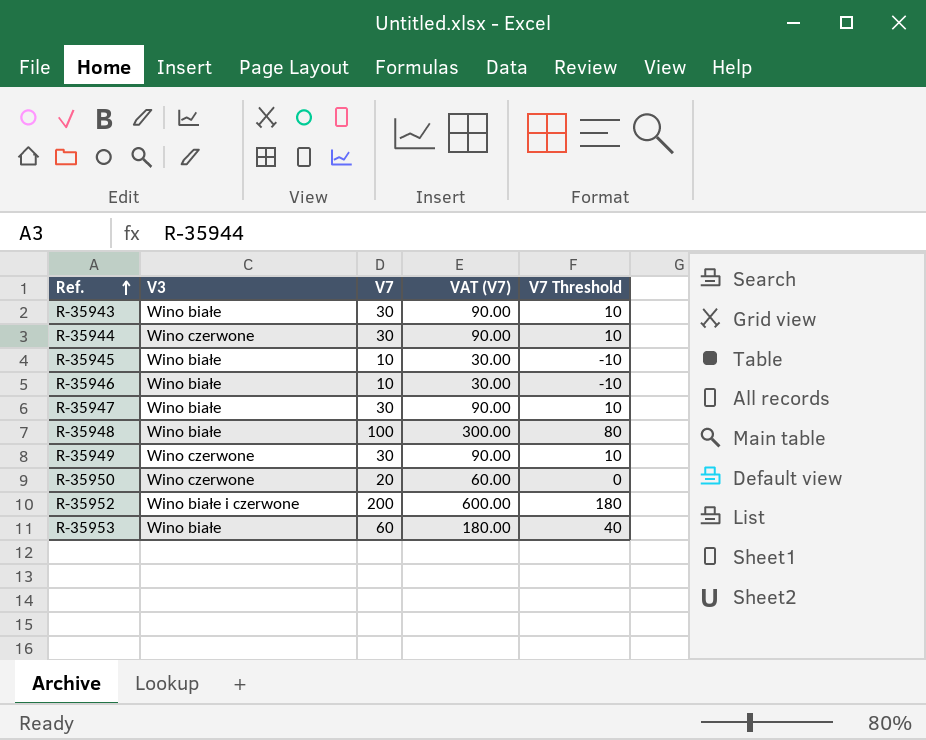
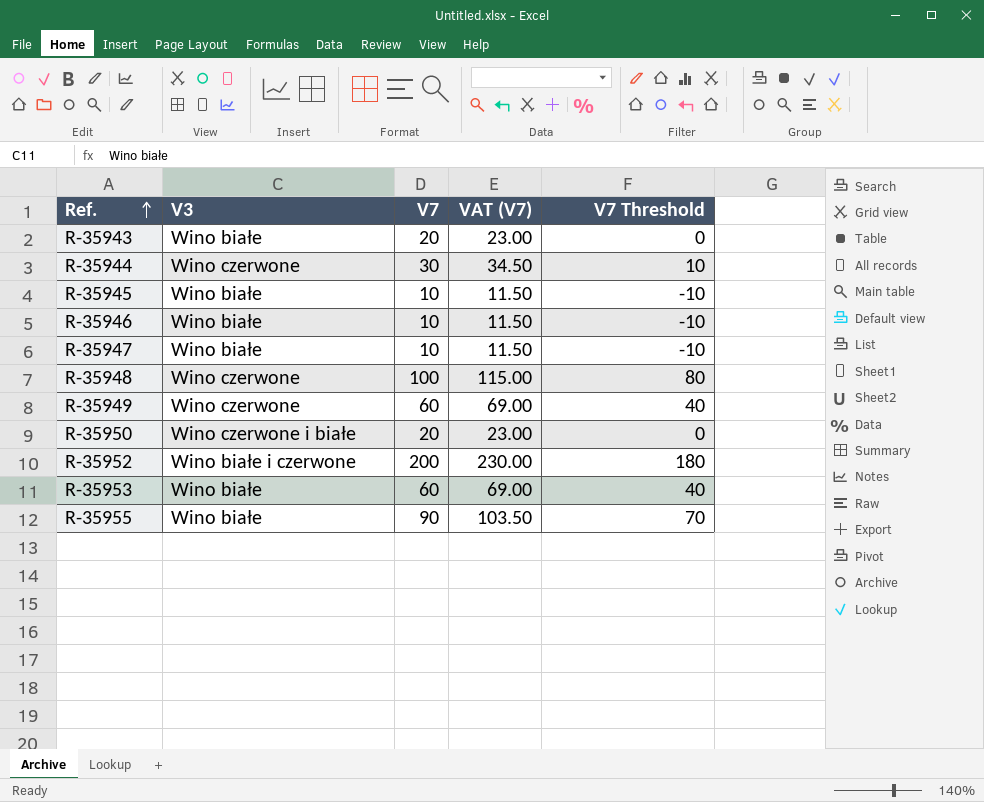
column VAT (V7) | formula: [V7] * 3 -> [V7] * 1.15
R-35943 | V7: 30 -> 20
R-35943 | V7 Threshold: 10 -> 0
R-35947 | V7: 30 -> 10
R-35947 | V7 Threshold: 10 -> -10
R-35948 | V3: Wino białe -> Wino czerwone
R-35949 | V7: 30 -> 60
R-35949 | V7 Threshold: 10 -> 40
R-35950 | V3: Wino czerwone -> Wino czerwone i białe
row R-35955: none -> Wino białe | 90 | 103.50 | 70

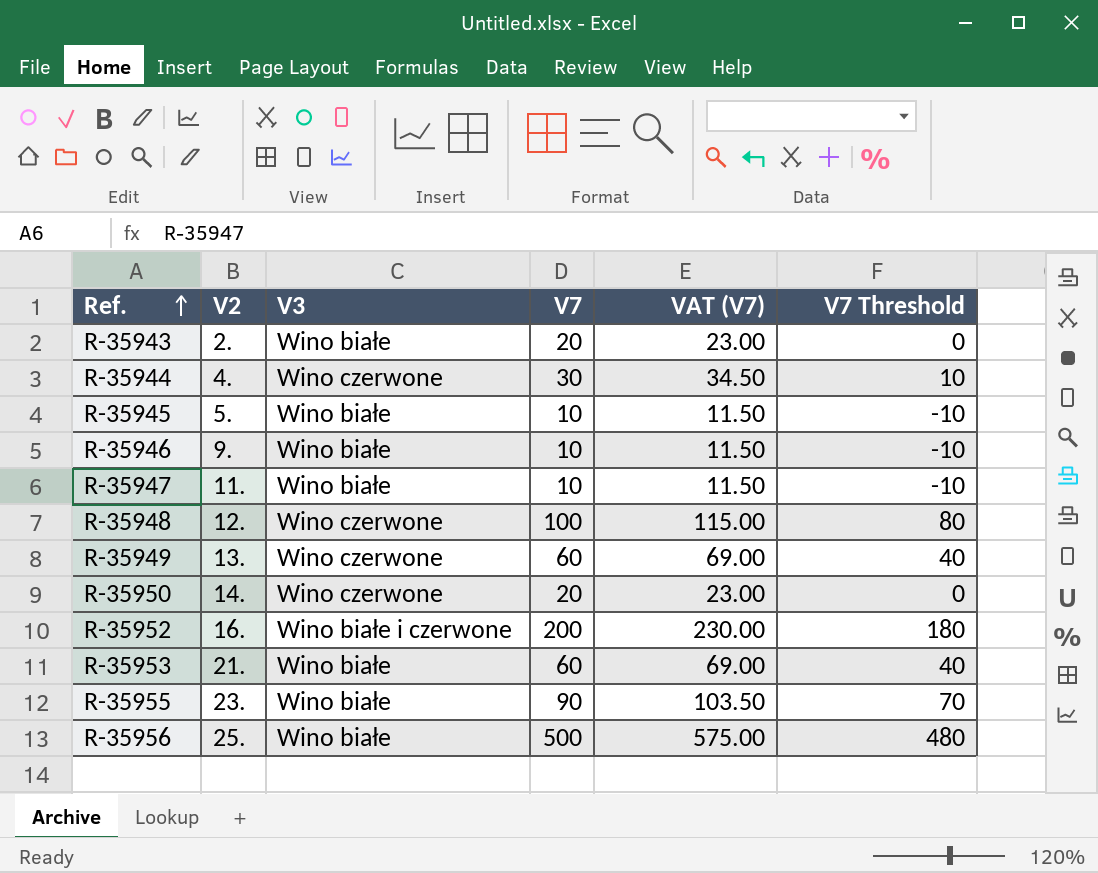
column V2 | position: none -> 2
R-35950 | V3: Wino czerwone i białe -> Wino czerwone
row R-35956: none -> 25. | Wino białe | 500 | 575.00 | 480

